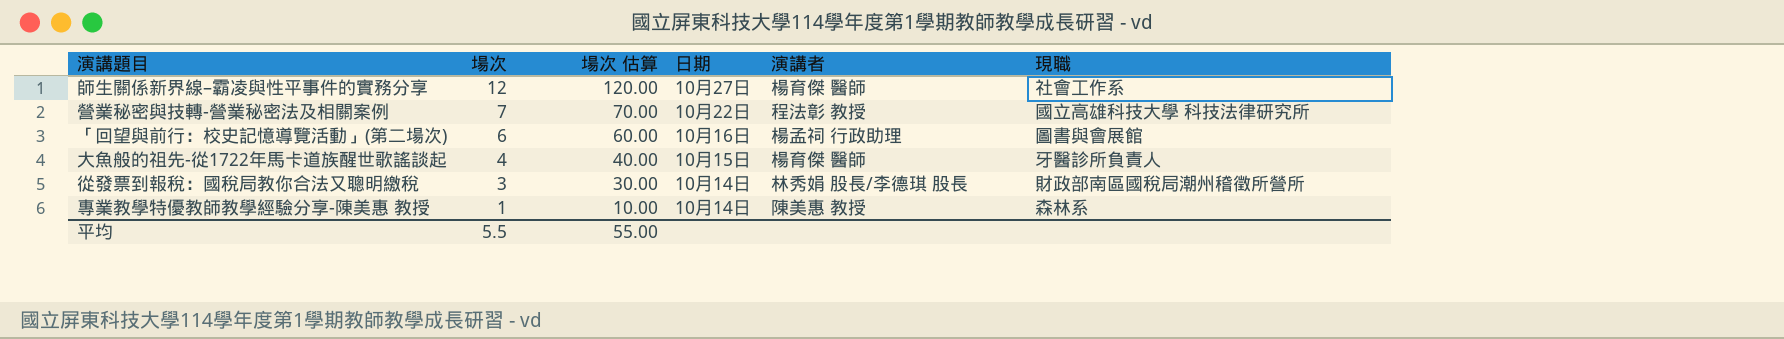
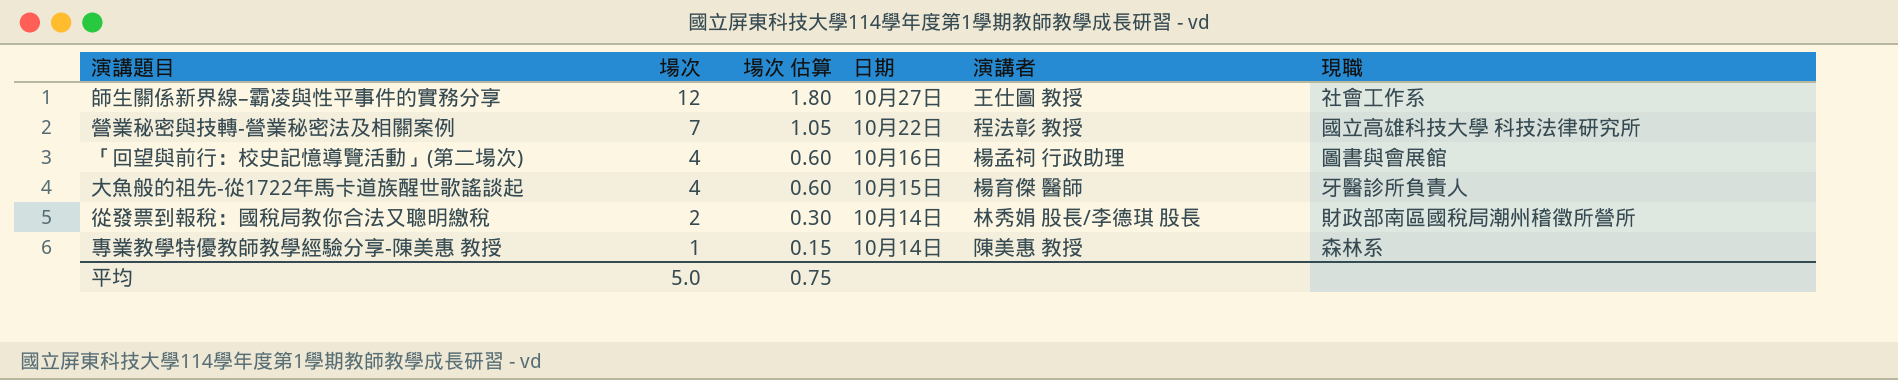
column 場次 估算 | formula: [場次] * 10 -> [場次] * 0.15
師生關係新界線–霸凌與性平事件的實務分享 | 演講者: 楊育傑 醫師 -> 王仕圖 教授
「回望與前行：校史記憶導覽活動」(第二場次) | 場次: 6 -> 4
從發票到報稅：國稅局教你合法又聰明繳稅 | 場次: 3 -> 2
平均 | 場次: 5.5 -> 5.0
平均 | 場次 估算: 55.00 -> 0.75

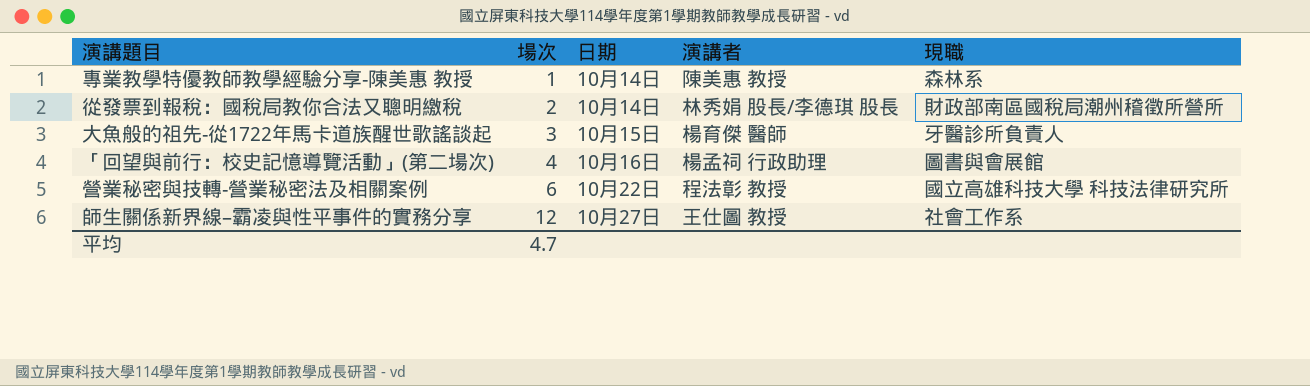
row order: 場次 descending -> 場次 ascending
column 場次 估算 | formula: [場次] * 0.15 -> none
大魚般的祖先-從1722年馬卡道族醒世歌謠談起 | 場次: 4 -> 3
營業秘密與技轉-營業秘密法及相關案例 | 場次: 7 -> 6
平均 | 場次: 5.0 -> 4.7

